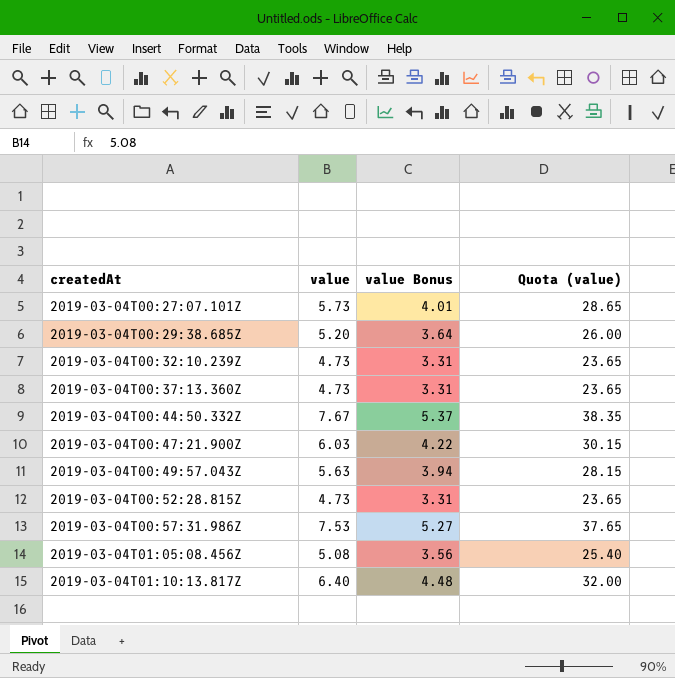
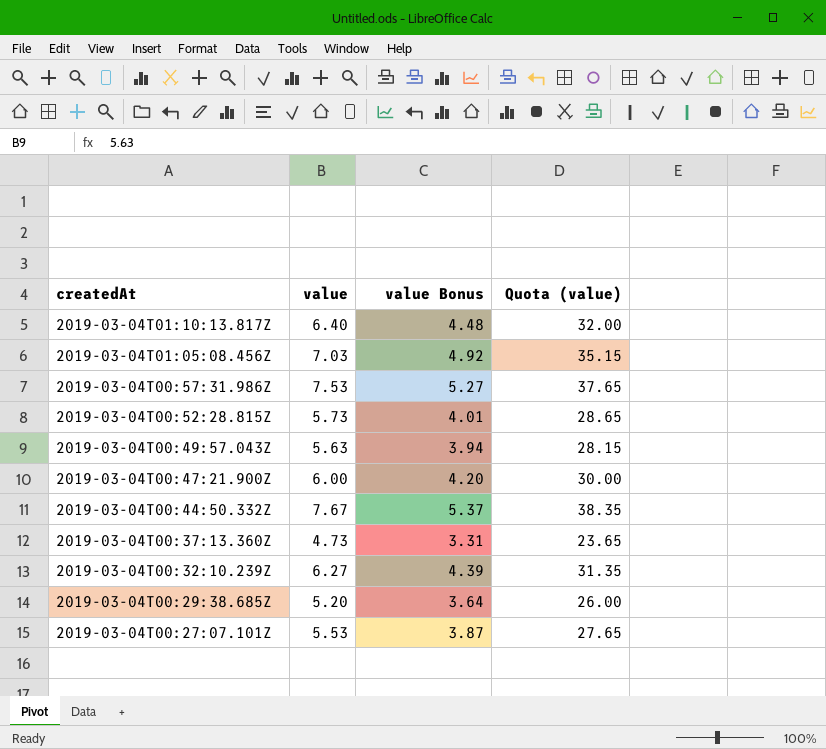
row order: createdAt ascending -> createdAt descending
2019-03-04T01:05:08.456Z | value: 5.08 -> 7.03
2019-03-04T01:05:08.456Z | value Bonus: 3.56 -> 4.92
2019-03-04T01:05:08.456Z | Quota (value): 25.40 -> 35.15
2019-03-04T00:52:28.815Z | value: 4.73 -> 5.73
2019-03-04T00:52:28.815Z | value Bonus: 3.31 -> 4.01
2019-03-04T00:52:28.815Z | Quota (value): 23.65 -> 28.65
2019-03-04T00:47:21.900Z | value: 6.03 -> 6.00
2019-03-04T00:47:21.900Z | value Bonus: 4.22 -> 4.20
2019-03-04T00:47:21.900Z | Quota (value): 30.15 -> 30.00
2019-03-04T00:32:10.239Z | value: 4.73 -> 6.27
2019-03-04T00:32:10.239Z | value Bonus: 3.31 -> 4.39
2019-03-04T00:32:10.239Z | Quota (value): 23.65 -> 31.35
2019-03-04T00:27:07.101Z | value: 5.73 -> 5.53
2019-03-04T00:27:07.101Z | value Bonus: 4.01 -> 3.87
2019-03-04T00:27:07.101Z | Quota (value): 28.65 -> 27.65

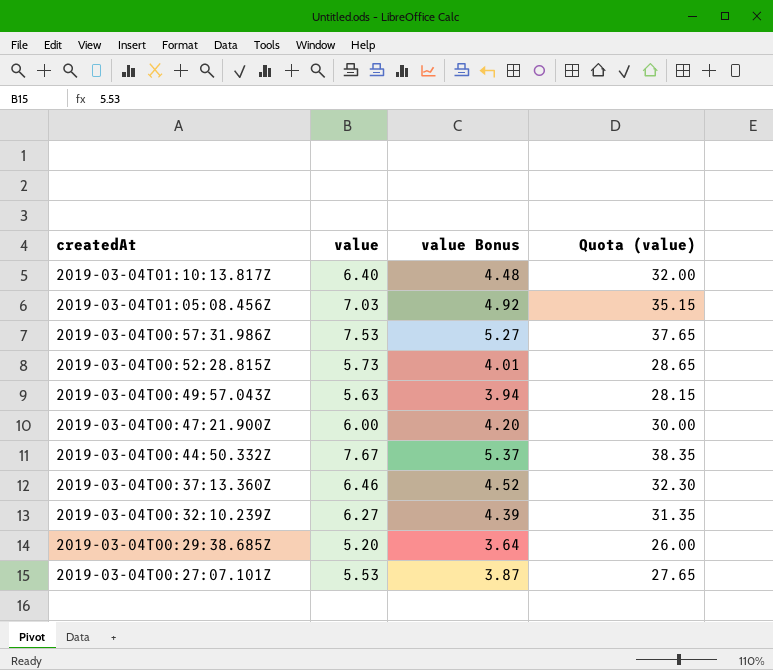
2019-03-04T00:37:13.360Z | value: 4.73 -> 6.46
2019-03-04T00:37:13.360Z | value Bonus: 3.31 -> 4.52
2019-03-04T00:37:13.360Z | Quota (value): 23.65 -> 32.30

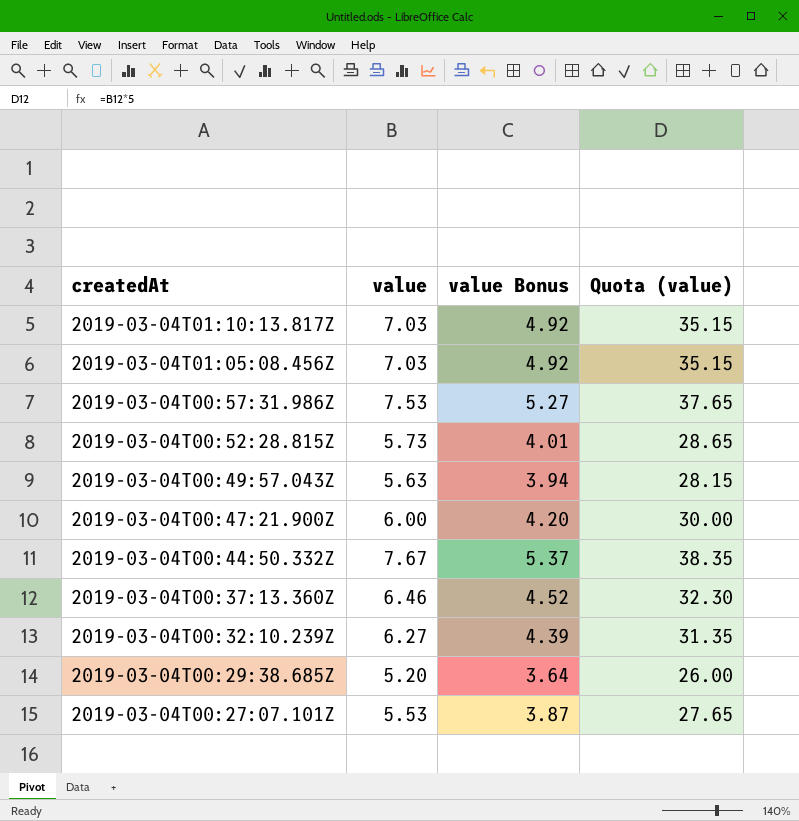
2019-03-04T01:10:13.817Z | value: 6.40 -> 7.03
2019-03-04T01:10:13.817Z | value Bonus: 4.48 -> 4.92
2019-03-04T01:10:13.817Z | Quota (value): 32.00 -> 35.15

